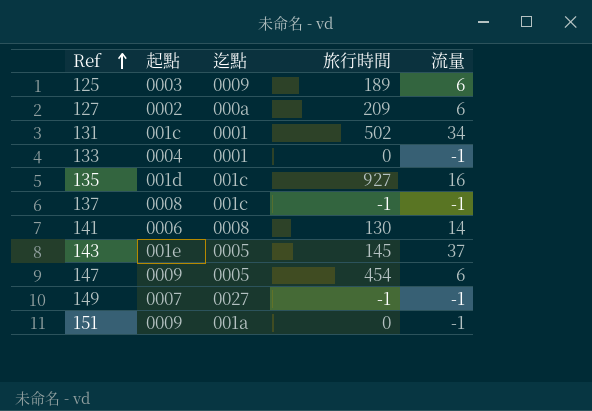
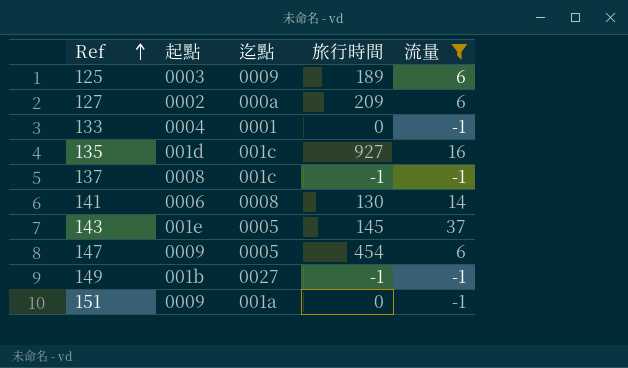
filter: none -> 流量 != 34
149 | 起點: 0007 -> 001b

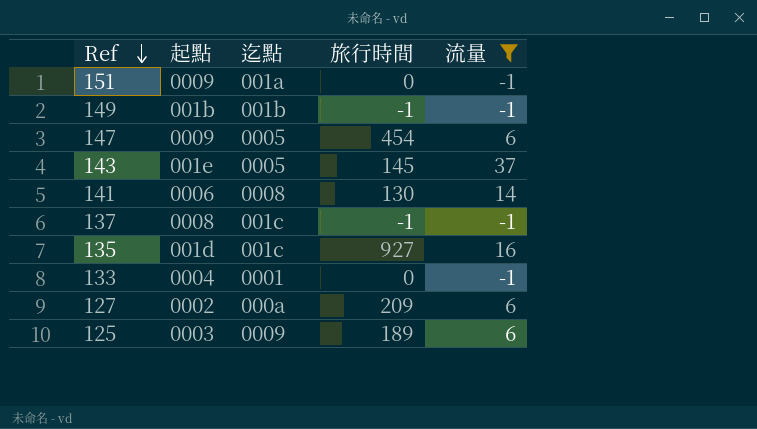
row order: Ref ascending -> Ref descending
149 | 迄點: 0027 -> 001b

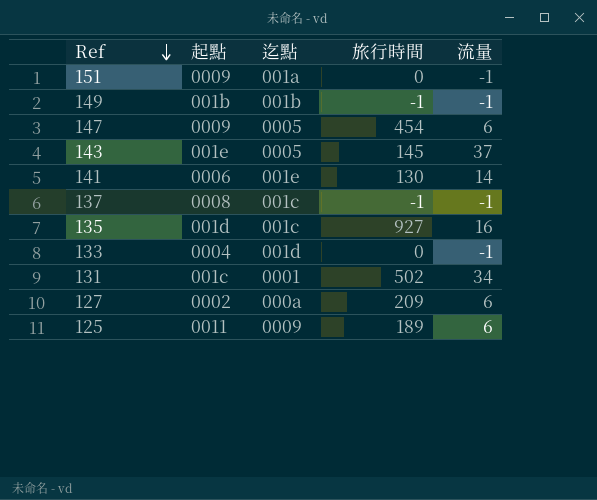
filter: 流量 != 34 -> none
141 | 迄點: 0008 -> 001e
133 | 迄點: 0001 -> 001d
125 | 起點: 0003 -> 0011

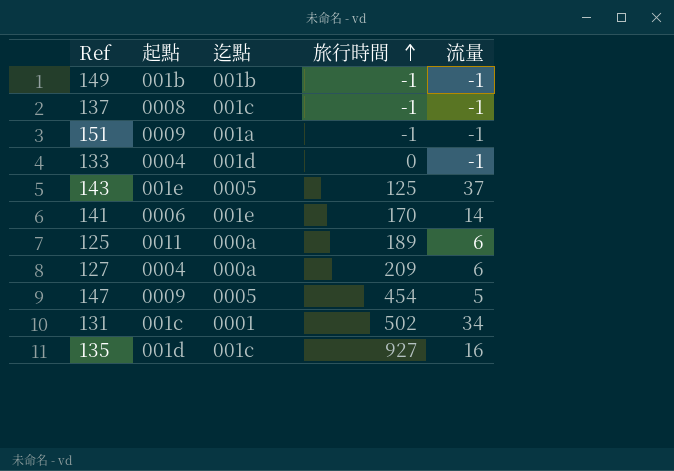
row order: Ref descending -> 旅行時間 ascending
151 | 旅行時間: 0 -> -1
143 | 旅行時間: 145 -> 125
141 | 旅行時間: 130 -> 170
125 | 迄點: 0009 -> 000a
127 | 起點: 0002 -> 0004
147 | 流量: 6 -> 5

